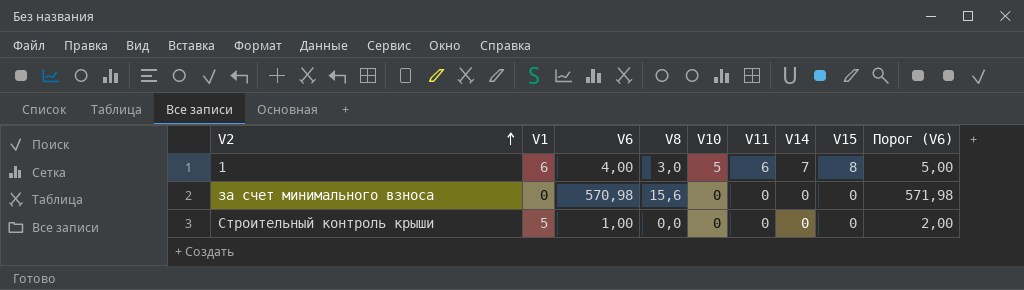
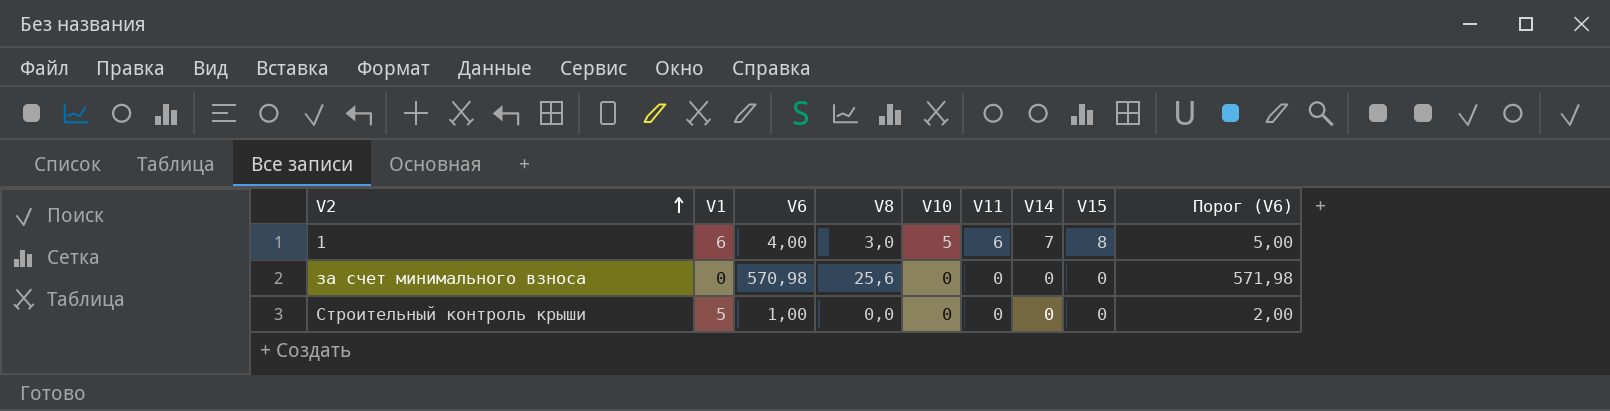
за счет минимального взноса | V8: 15,6 -> 25,6

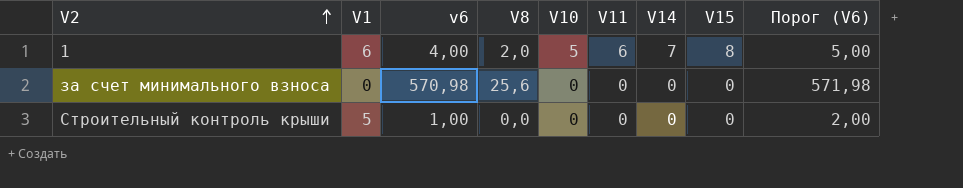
column name: V6 -> v6
1 | V8: 3,0 -> 2,0

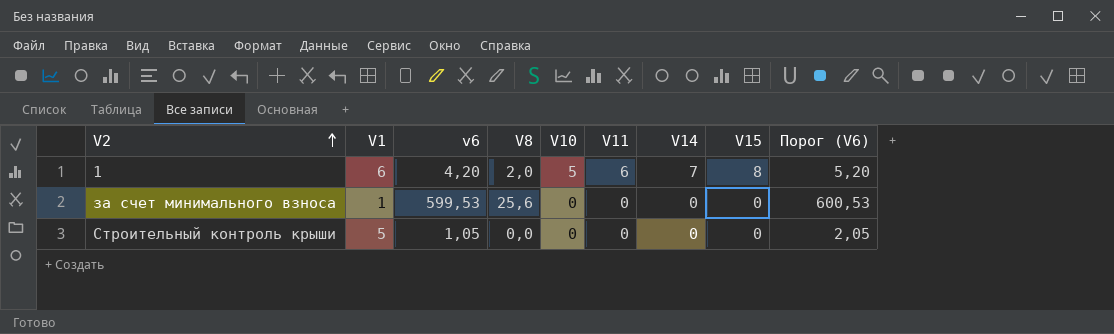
1 | v6: 4,00 -> 4,20
1 | Порог (V6): 5,00 -> 5,20
за счет минимального взноса | V1: 0 -> 1
за счет минимального взноса | v6: 570,98 -> 599,53
за счет минимального взноса | Порог (V6): 571,98 -> 600,53
Строительный контроль крыши | v6: 1,00 -> 1,05
Строительный контроль крыши | Порог (V6): 2,00 -> 2,05

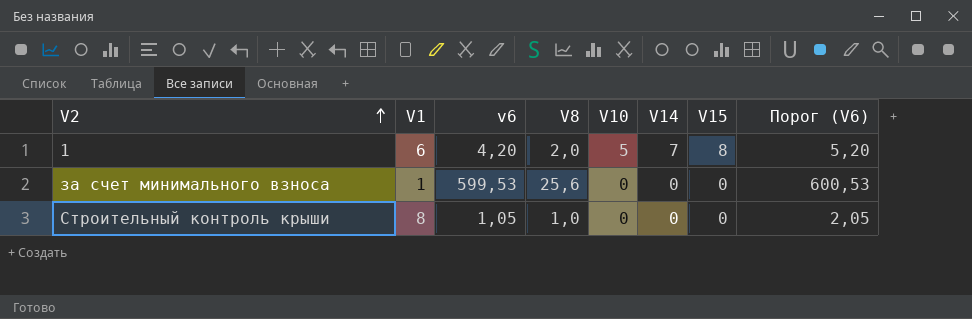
column V11 | position: 6 -> none
Строительный контроль крыши | V1: 5 -> 8
Строительный контроль крыши | V8: 0,0 -> 1,0

